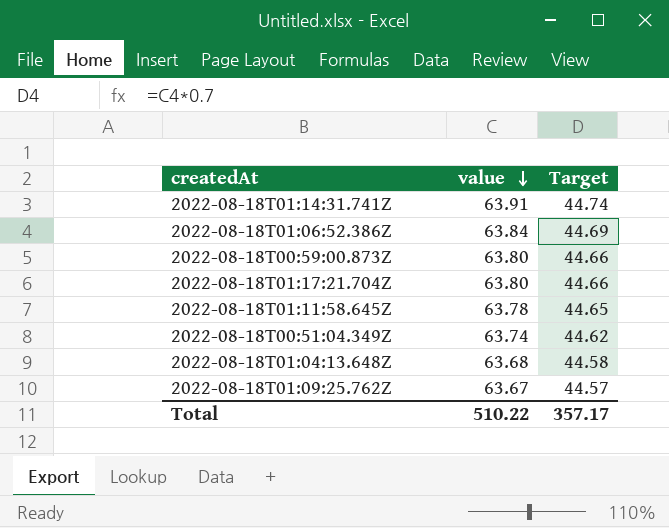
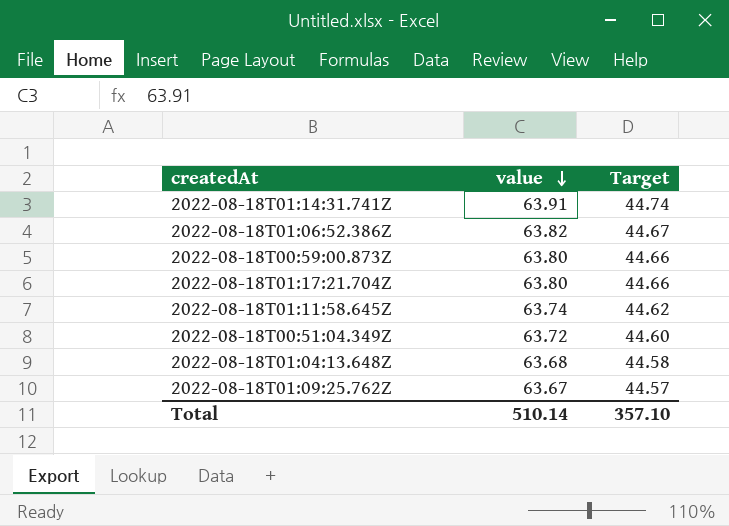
2022-08-18T01:06:52.386Z | value: 63.84 -> 63.82
2022-08-18T01:06:52.386Z | Target: 44.69 -> 44.67
2022-08-18T01:11:58.645Z | value: 63.78 -> 63.74
2022-08-18T01:11:58.645Z | Target: 44.65 -> 44.62
2022-08-18T00:51:04.349Z | value: 63.74 -> 63.72
2022-08-18T00:51:04.349Z | Target: 44.62 -> 44.60
Total | value: 510.22 -> 510.14
Total | Target: 357.17 -> 357.10

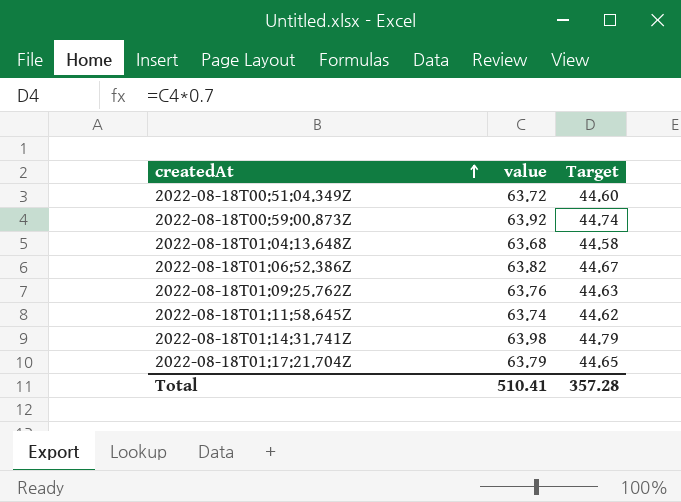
row order: value descending -> createdAt ascending
2022-08-18T00:59:00.873Z | value: 63.80 -> 63.92
2022-08-18T00:59:00.873Z | Target: 44.66 -> 44.74
2022-08-18T01:09:25.762Z | value: 63.67 -> 63.76
2022-08-18T01:09:25.762Z | Target: 44.57 -> 44.63
2022-08-18T01:14:31.741Z | value: 63.91 -> 63.98
2022-08-18T01:14:31.741Z | Target: 44.74 -> 44.79
2022-08-18T01:17:21.704Z | value: 63.80 -> 63.79
2022-08-18T01:17:21.704Z | Target: 44.66 -> 44.65
Total | value: 510.14 -> 510.41
Total | Target: 357.10 -> 357.28

